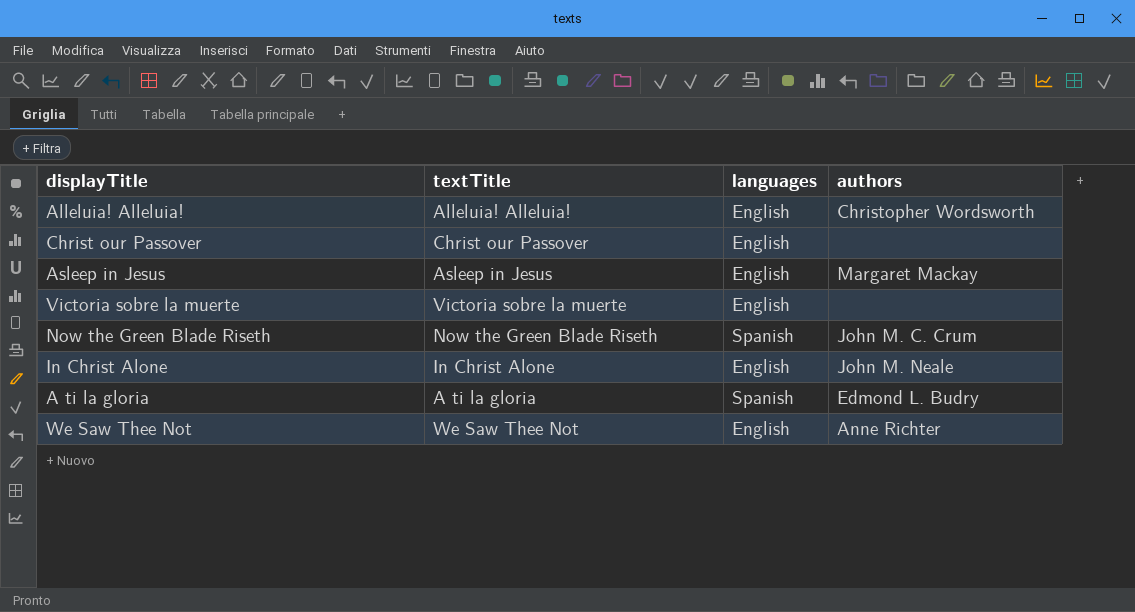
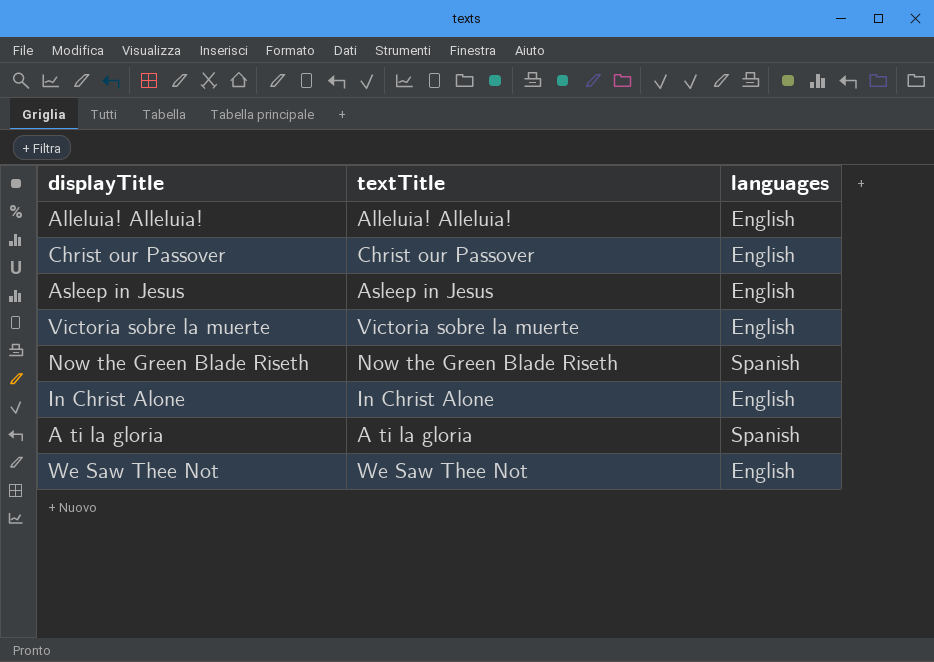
column authors | position: 4 -> none

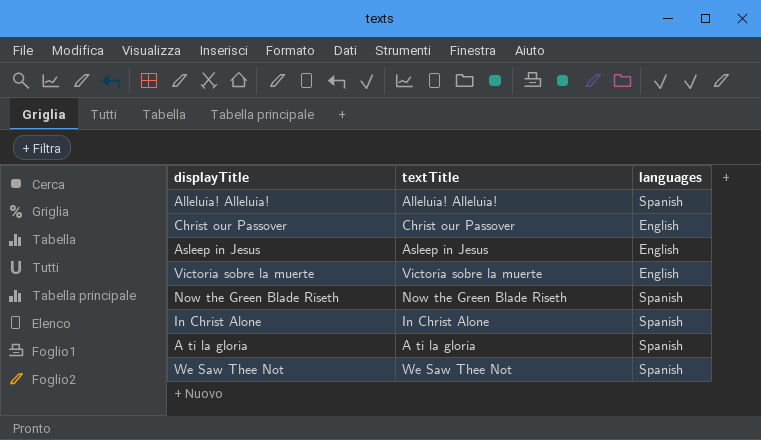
Alleluia! Alleluia! | languages: English -> Spanish
In Christ Alone | languages: English -> Spanish
We Saw Thee Not | languages: English -> Spanish

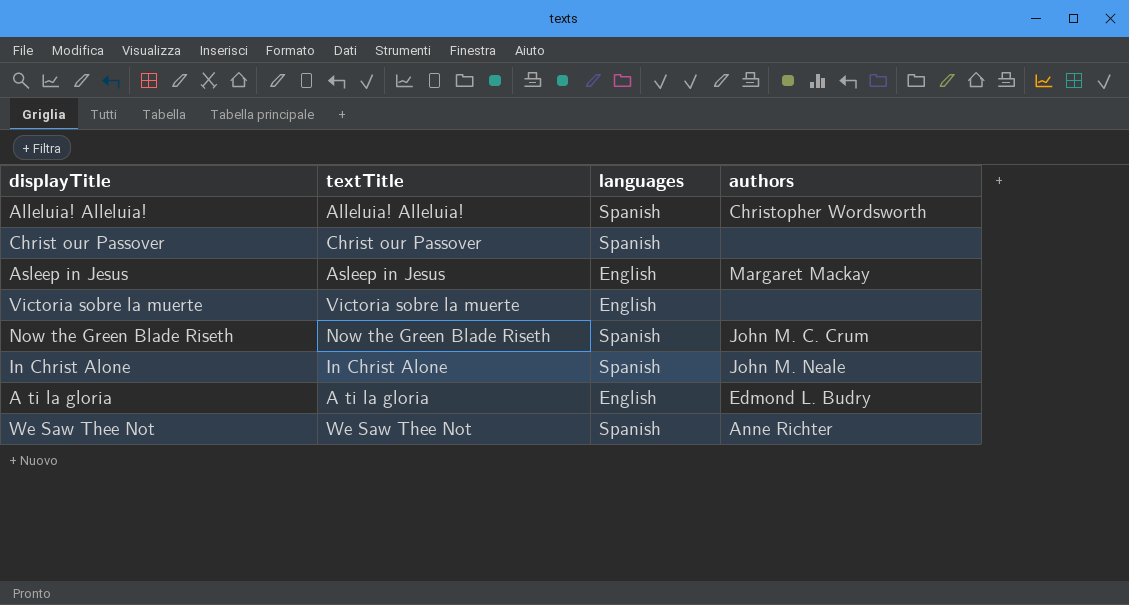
column authors | position: none -> 4
Christ our Passover | languages: English -> Spanish
A ti la gloria | languages: Spanish -> English

